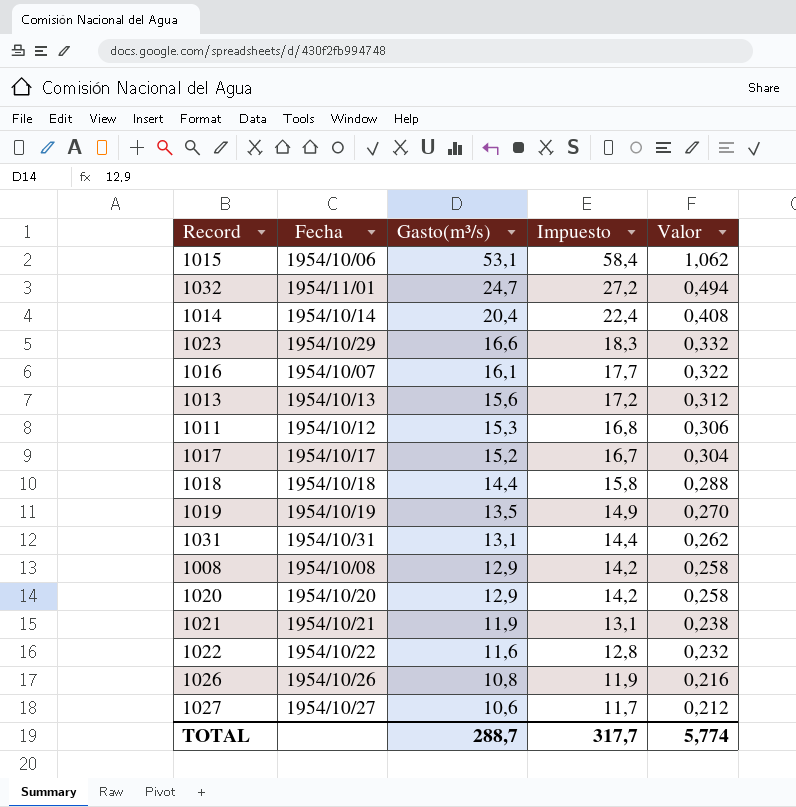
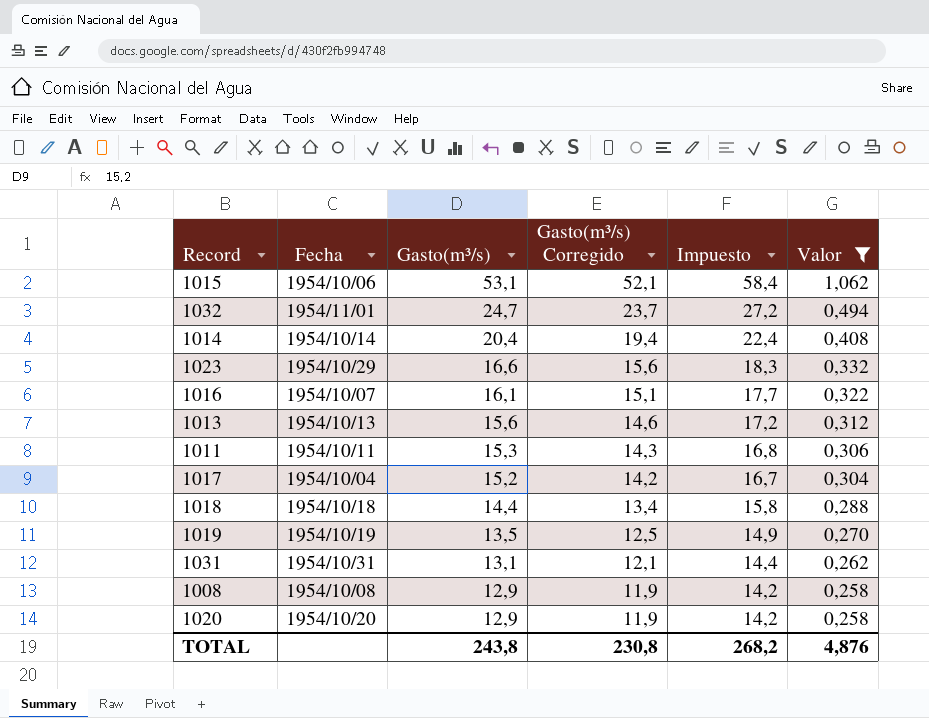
filter: none -> Valor >= 0,258
column Gasto(m³/s) Corregido | formula: none -> [Gasto(m³/s)] - 1
1011 | Fecha: 1954/10/12 -> 1954/10/11
1017 | Fecha: 1954/10/17 -> 1954/10/04
TOTAL | Gasto(m³/s): 288,7 -> 243,8
TOTAL | Impuesto: 317,7 -> 268,2
TOTAL | Valor: 5,774 -> 4,876

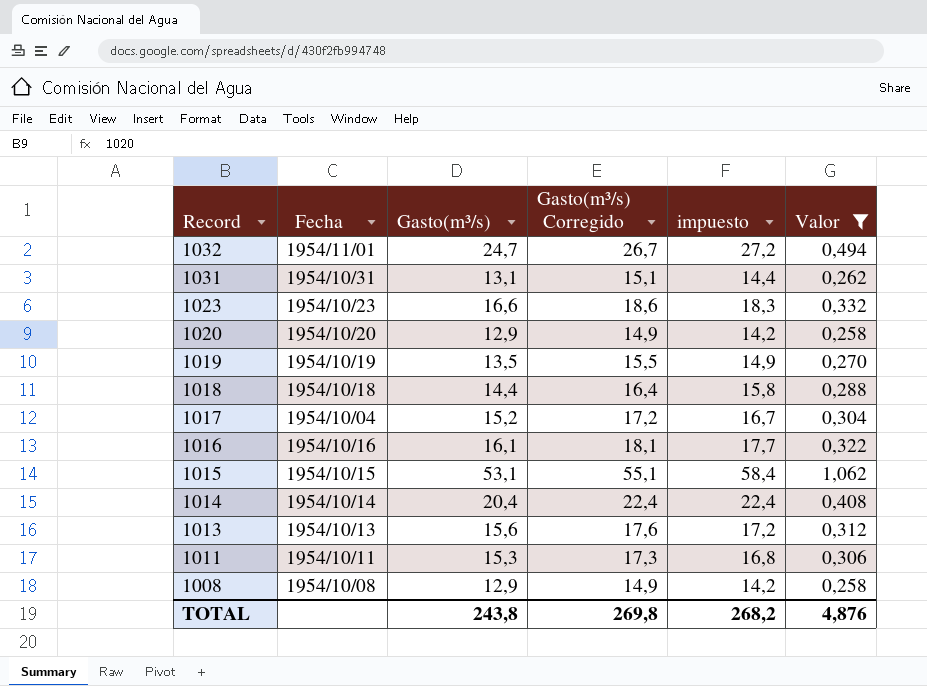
row order: Gasto(m³/s) descending -> Record descending
column Gasto(m³/s) Corregido | formula: [Gasto(m³/s)] - 1 -> [Gasto(m³/s)] + 2
column name: Impuesto -> impuesto
1023 | Fecha: 1954/10/29 -> 1954/10/23
1016 | Fecha: 1954/10/07 -> 1954/10/16
1015 | Fecha: 1954/10/06 -> 1954/10/15
TOTAL | Gasto(m³/s) Corregido: 230,8 -> 269,8

